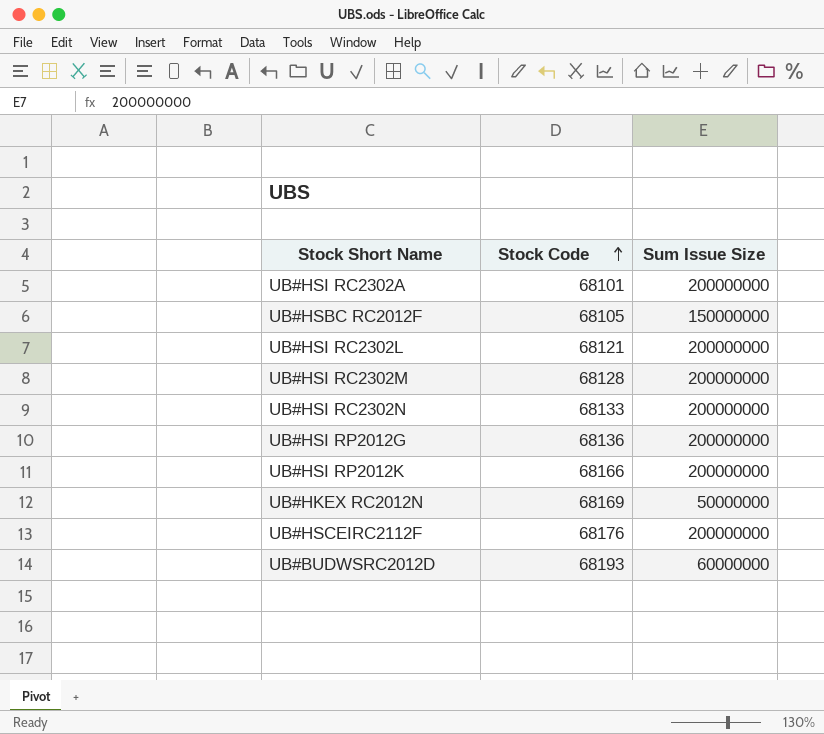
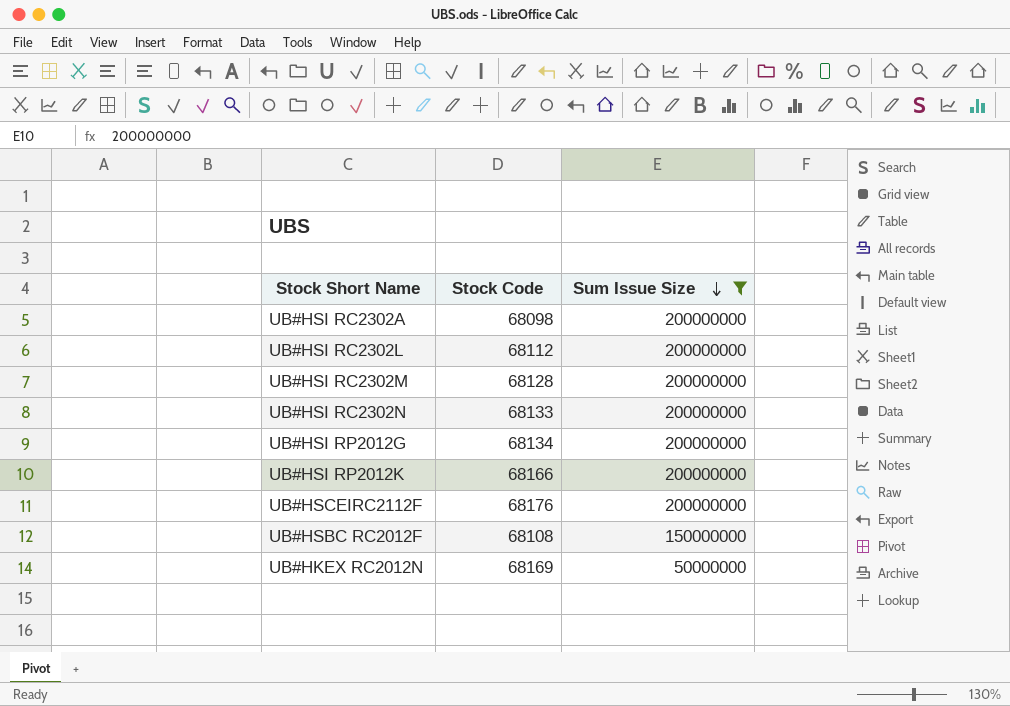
filter: none -> Sum Issue Size != 60000000
row order: Stock Code ascending -> Sum Issue Size descending
UB#HSI RC2302A | Stock Code: 68101 -> 68098
UB#HSI RC2302L | Stock Code: 68121 -> 68112
UB#HSI RP2012G | Stock Code: 68136 -> 68134
UB#HSBC RC2012F | Stock Code: 68105 -> 68108

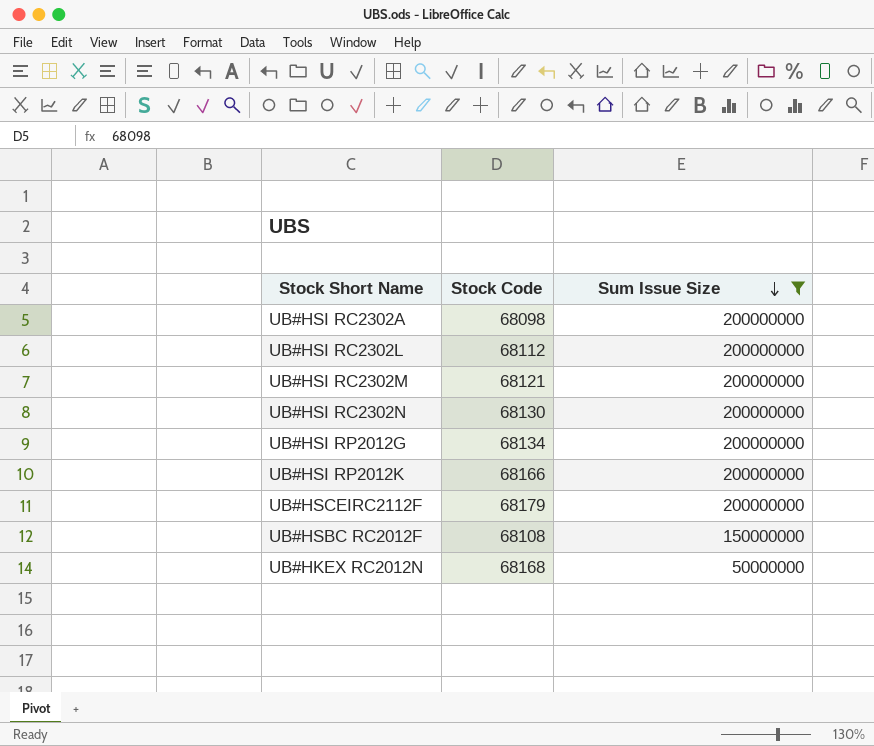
UB#HSI RC2302M | Stock Code: 68128 -> 68121
UB#HSI RC2302N | Stock Code: 68133 -> 68130
UB#HSCEIRC2112F | Stock Code: 68176 -> 68179
UB#HKEX RC2012N | Stock Code: 68169 -> 68168

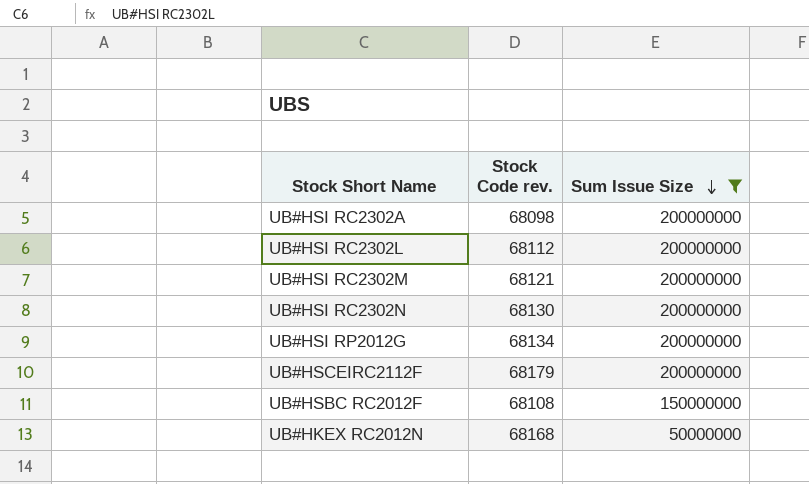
column name: Stock Code -> Stock Code rev.
row UB#HSI RP2012K: 68166 | 200000000 -> none

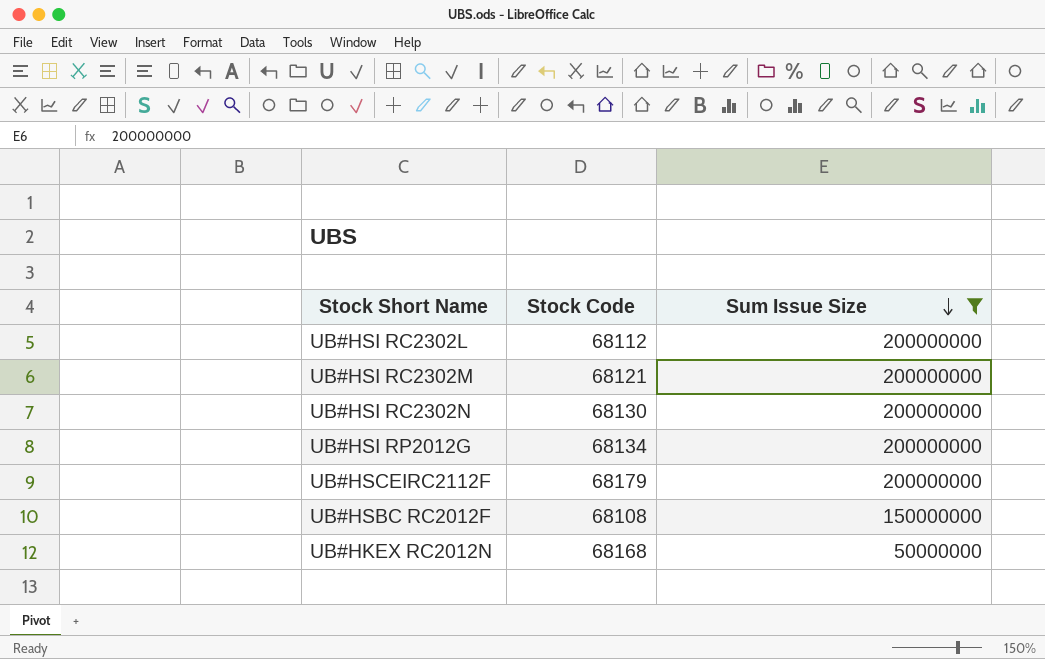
column name: Stock Code rev. -> Stock Code
row UB#HSI RC2302A: 68098 | 200000000 -> none

